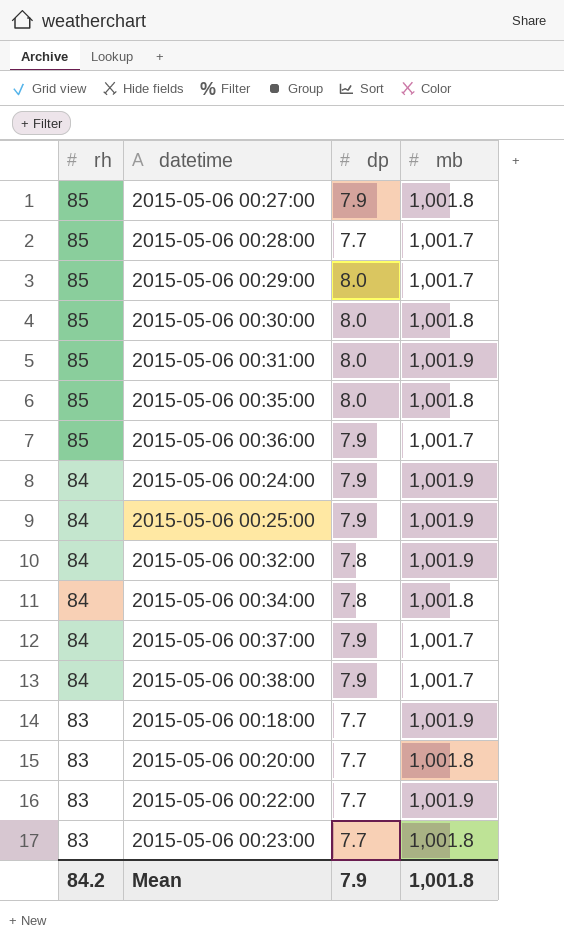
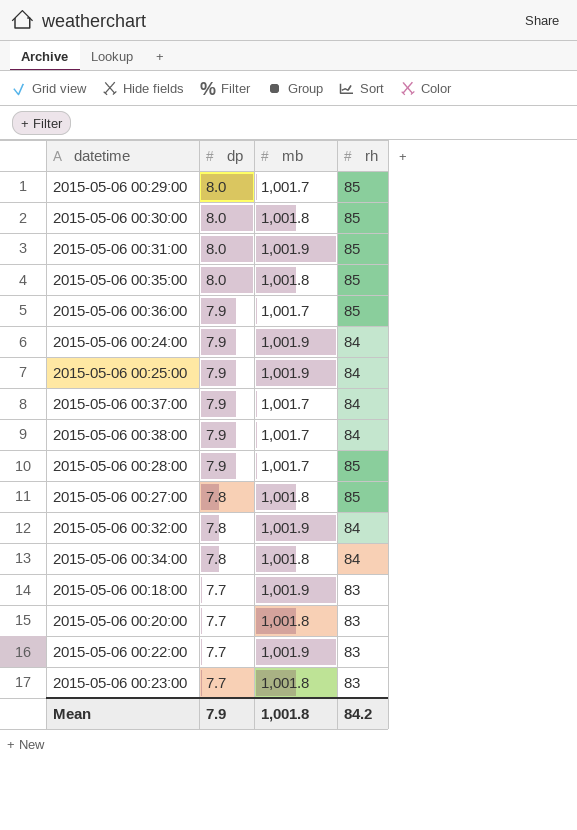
row order: rh descending -> dp descending
column rh | position: 1 -> 4
2015-05-06 00:28:00 | dp: 7.7 -> 7.9
2015-05-06 00:27:00 | dp: 7.9 -> 7.8

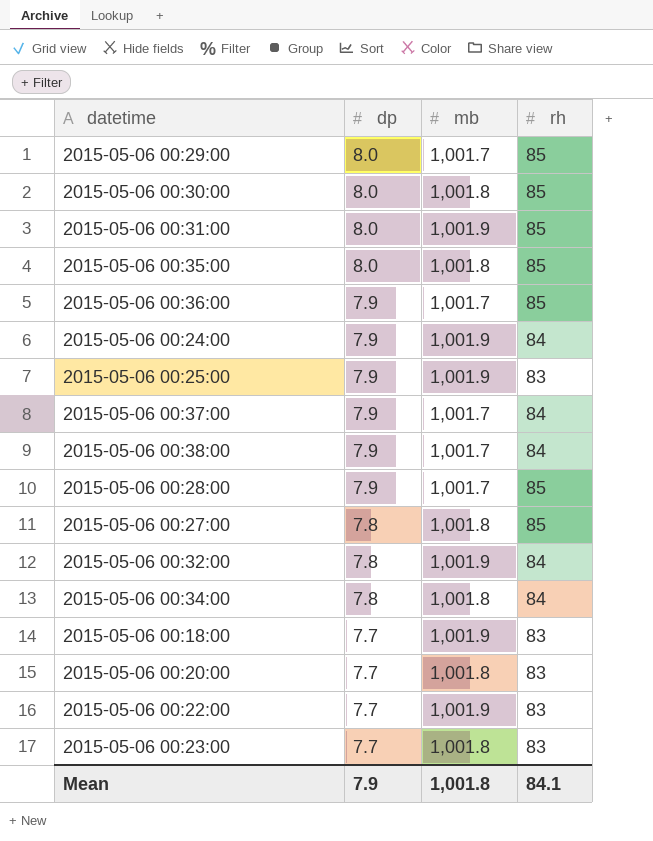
2015-05-06 00:25:00 | rh: 84 -> 83
Mean | rh: 84.2 -> 84.1

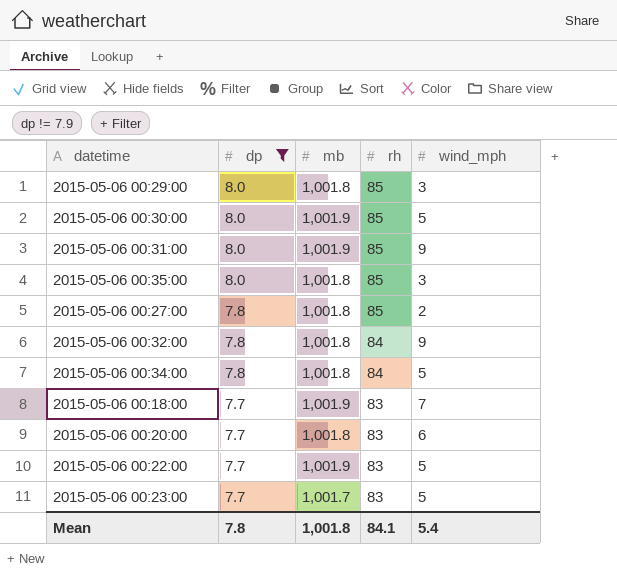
filter: none -> dp != 7.9
column wind_mph | position: none -> 5
2015-05-06 00:29:00 | mb: 1,001.7 -> 1,001.8
2015-05-06 00:30:00 | mb: 1,001.8 -> 1,001.9
2015-05-06 00:32:00 | mb: 1,001.9 -> 1,001.8
2015-05-06 00:23:00 | mb: 1,001.8 -> 1,001.7
Mean | dp: 7.9 -> 7.8

